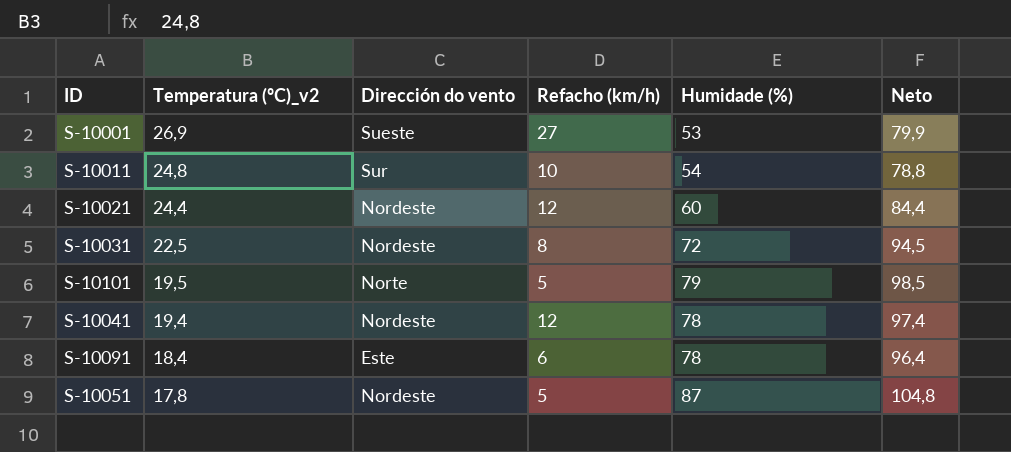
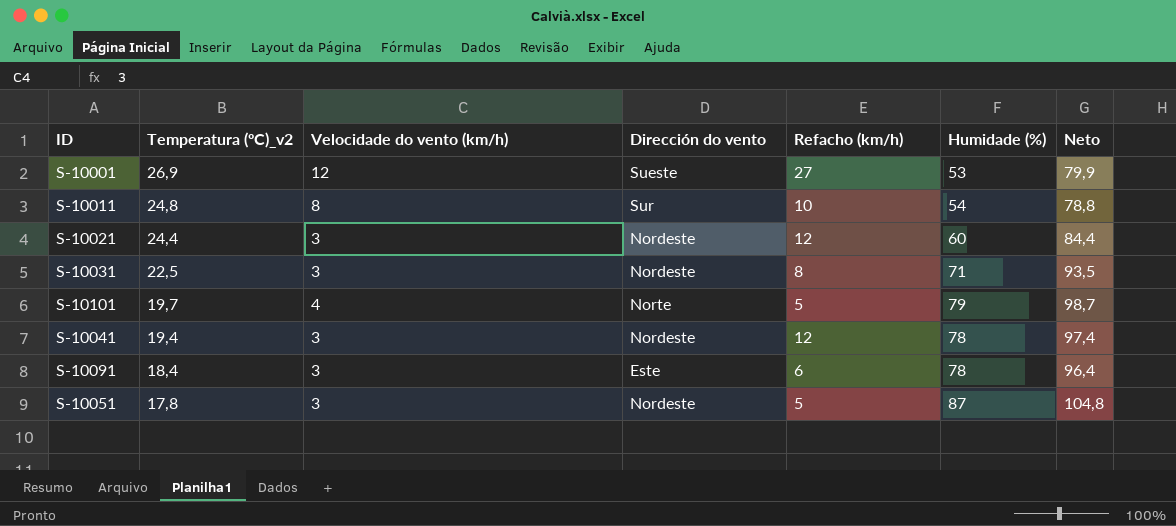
column Velocidade do vento (km/h) | position: none -> 3
S-10031 | Humidade (%): 72 -> 71
S-10031 | Neto: 94,5 -> 93,5
S-10101 | Temperatura (ºC)_v2: 19,5 -> 19,7
S-10101 | Neto: 98,5 -> 98,7

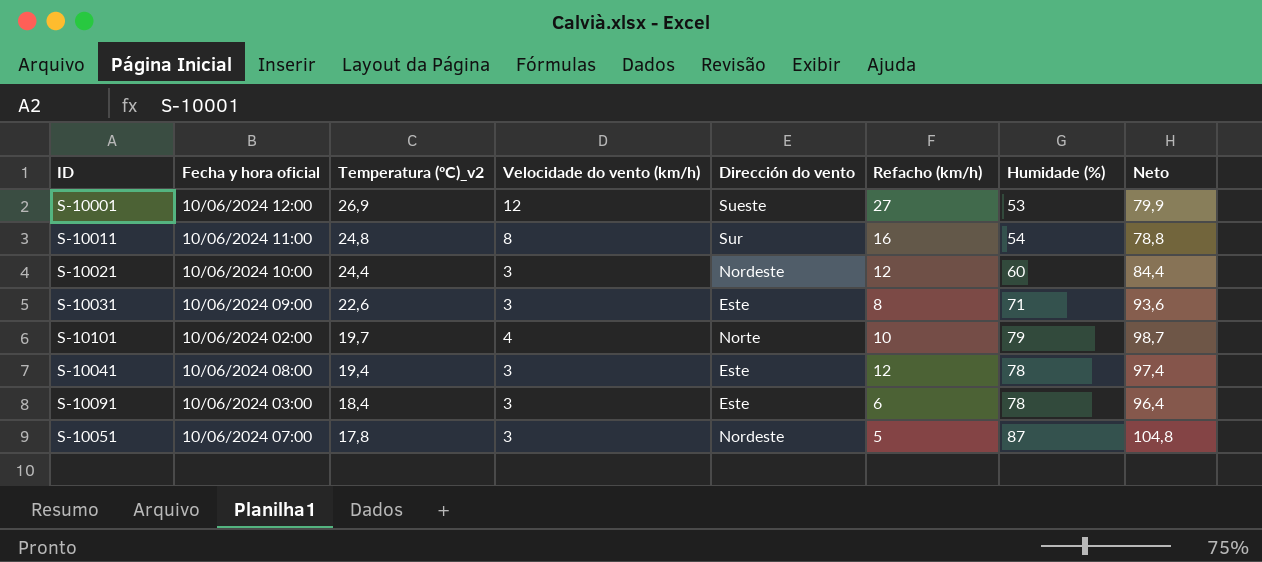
column Fecha y hora oficial | position: none -> 2
S-10011 | Refacho (km/h): 10 -> 16
S-10031 | Temperatura (ºC)_v2: 22,5 -> 22,6
S-10031 | Dirección do vento: Nordeste -> Este
S-10031 | Neto: 93,5 -> 93,6
S-10101 | Refacho (km/h): 5 -> 10
S-10041 | Dirección do vento: Nordeste -> Este

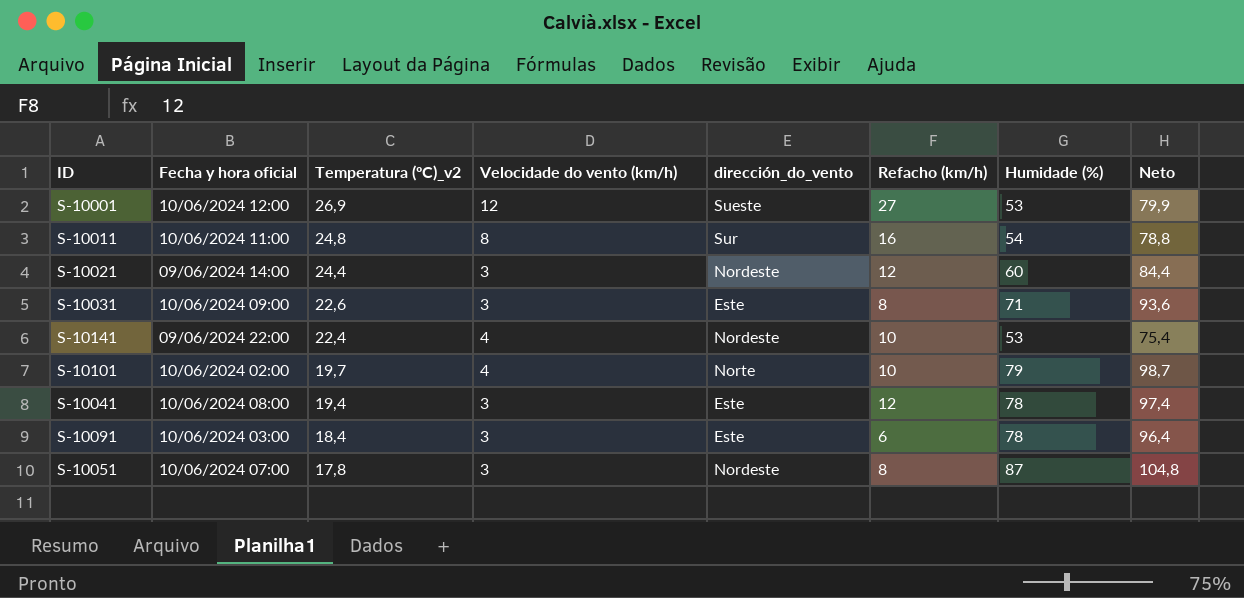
column name: Dirección do vento -> dirección_do_vento
S-10021 | Fecha y hora oficial: 10/06/2024 10:00 -> 09/06/2024 14:00
row S-10141: none -> 09/06/2024 22:00 | 22,4 | 4 | Nordeste | 10 | 53 | 75,4
S-10051 | Refacho (km/h): 5 -> 8

